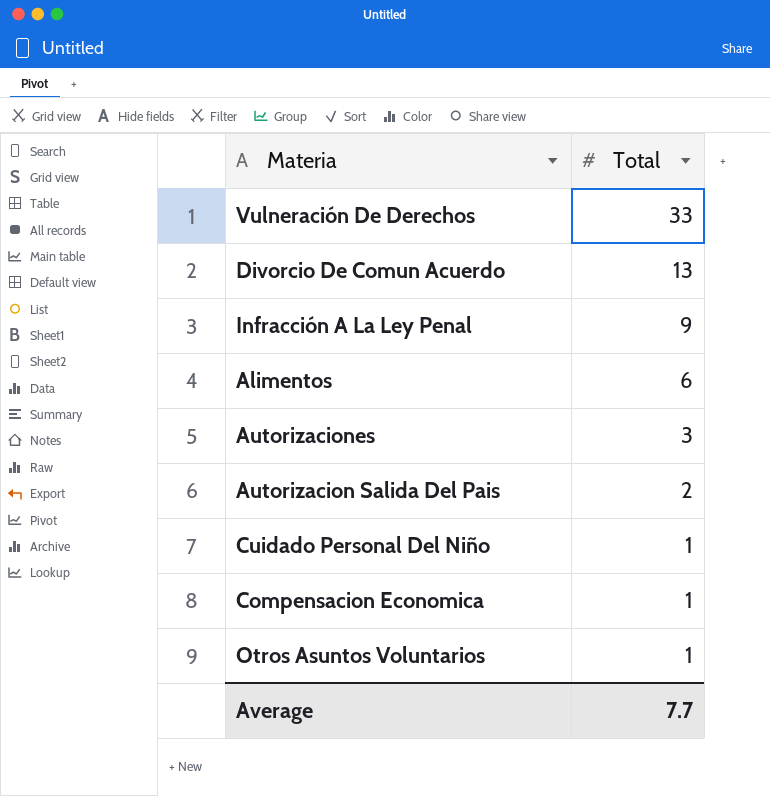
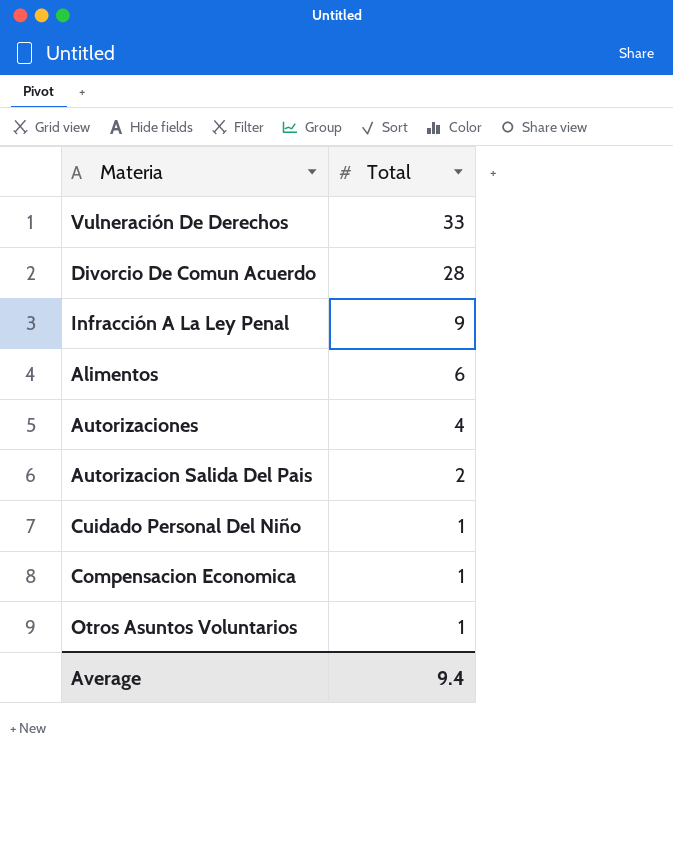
Divorcio De Comun Acuerdo | Total: 13 -> 28
Autorizaciones | Total: 3 -> 4
Average | Total: 7.7 -> 9.4

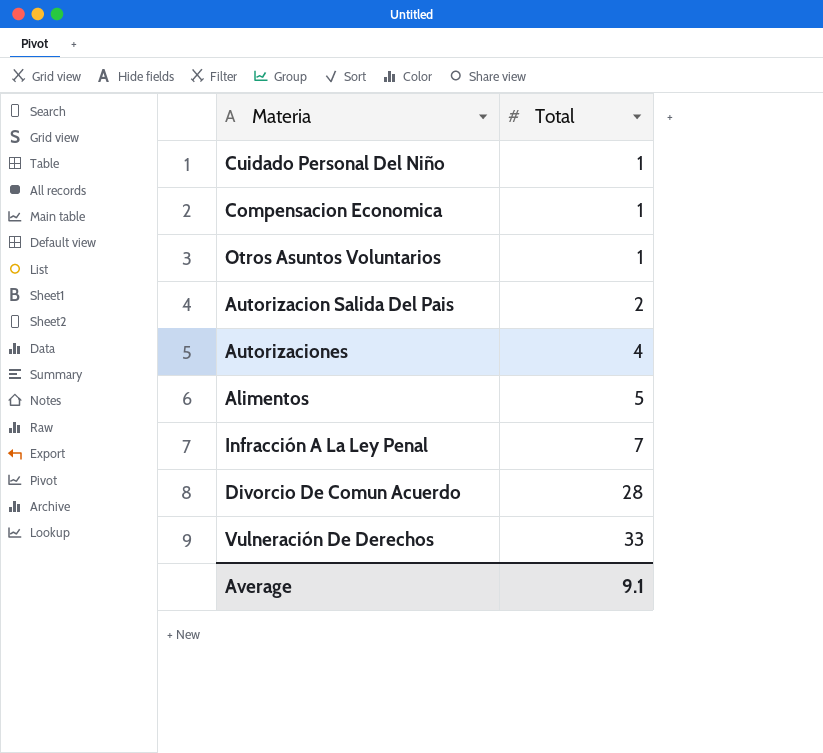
row order: Total descending -> Total ascending
Alimentos | Total: 6 -> 5
Infracción A La Ley Penal | Total: 9 -> 7
Average | Total: 9.4 -> 9.1

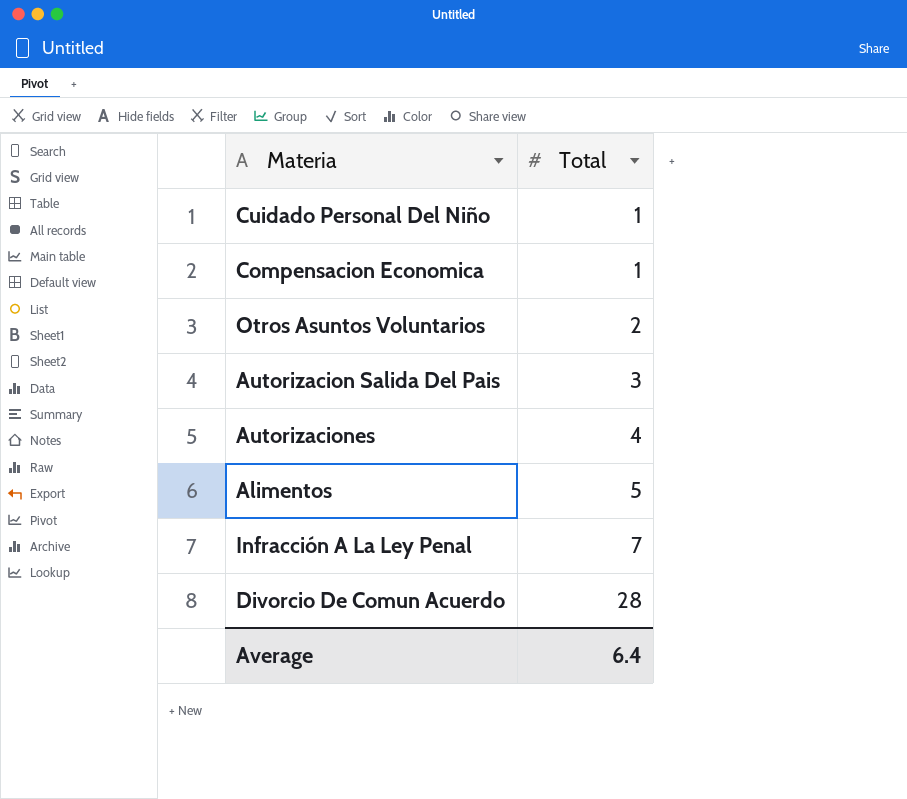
row Vulneración De Derechos: 33 -> none
Otros Asuntos Voluntarios | Total: 1 -> 2
Autorizacion Salida Del Pais | Total: 2 -> 3
Average | Total: 9.1 -> 6.4

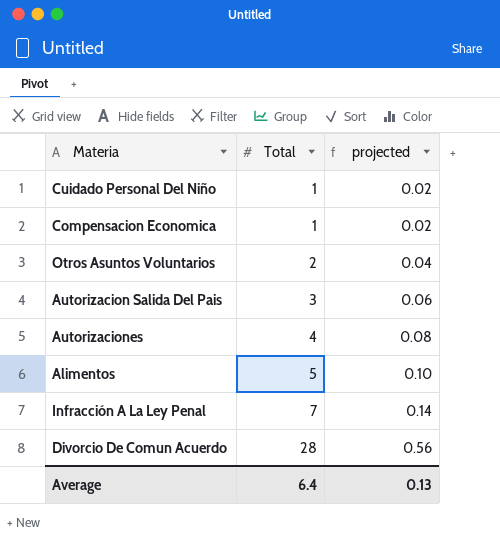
column projected | formula: none -> [Total] * 0.02

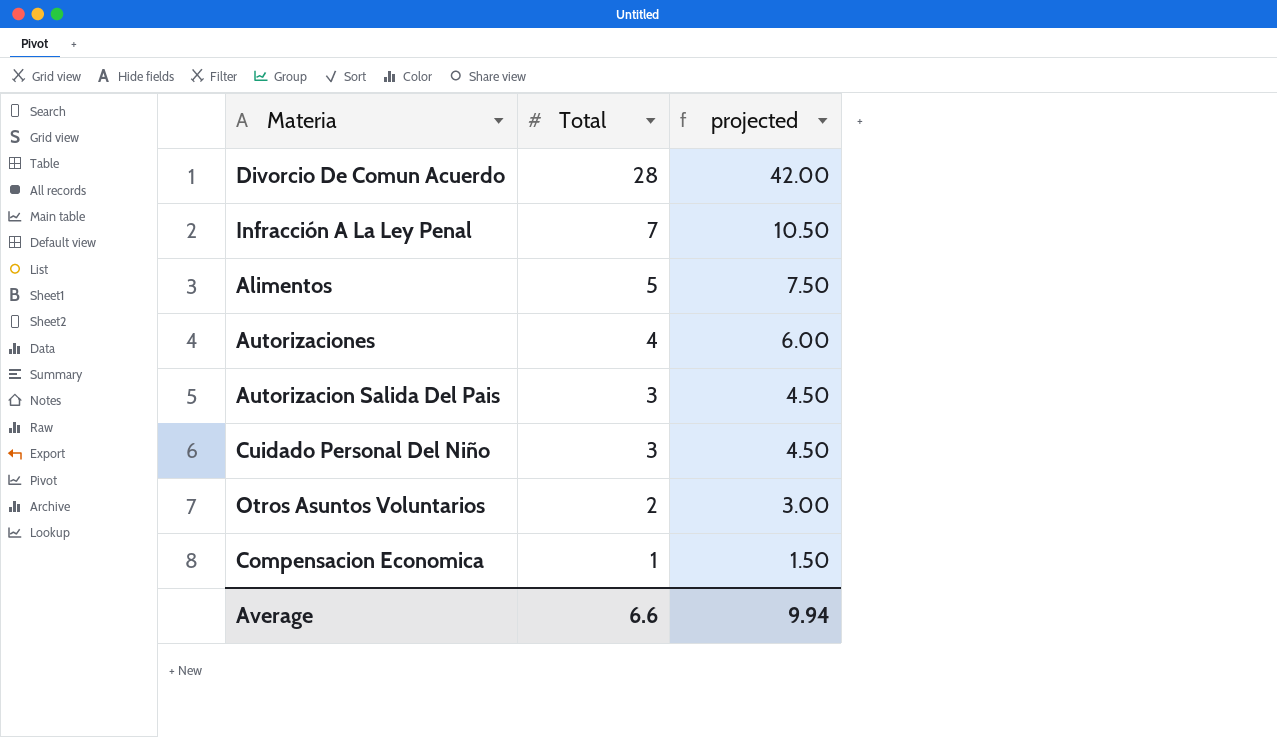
row order: Total ascending -> Total descending
column projected | formula: [Total] * 0.02 -> [Total] * 1.5
Cuidado Personal Del Niño | Total: 1 -> 3
Average | Total: 6.4 -> 6.6
Average | projected: 0.13 -> 9.94

